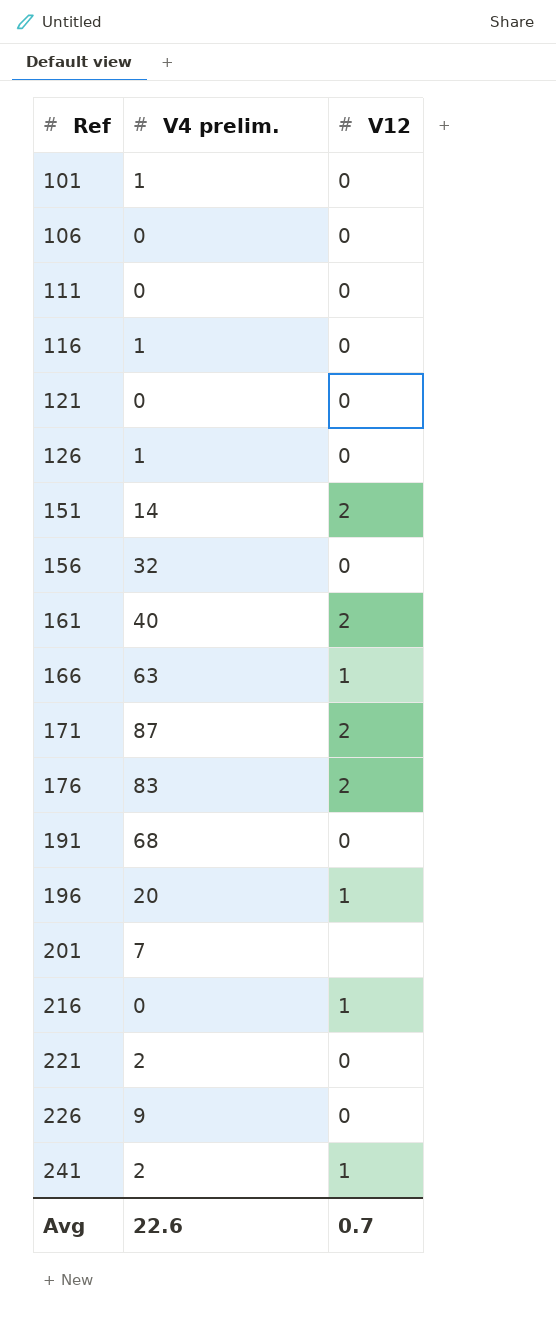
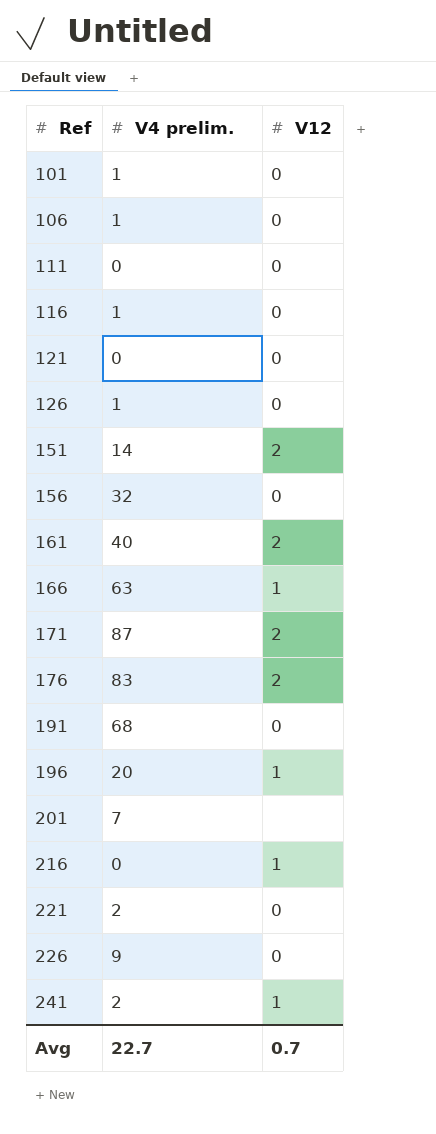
106 | V4 prelim.: 0 -> 1
Avg | V4 prelim.: 22.6 -> 22.7

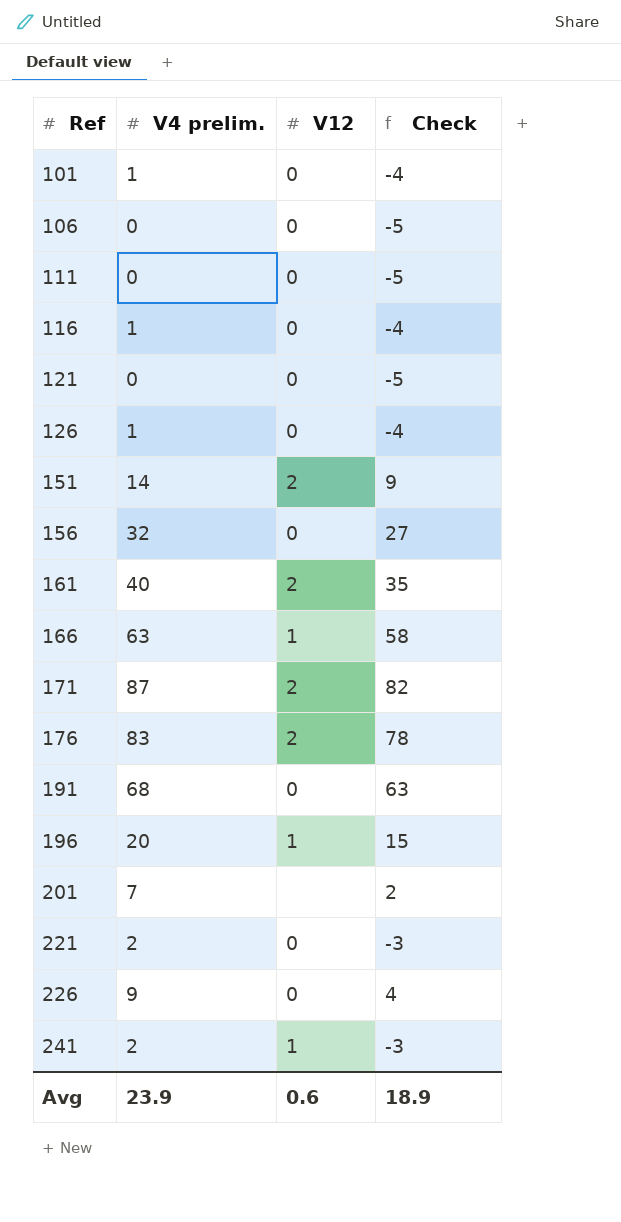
column Check | formula: none -> [V4 prelim.] - 5
row 216: 0 | 1 -> none
106 | V4 prelim.: 1 -> 0
Avg | V4 prelim.: 22.7 -> 23.9
Avg | V12: 0.7 -> 0.6

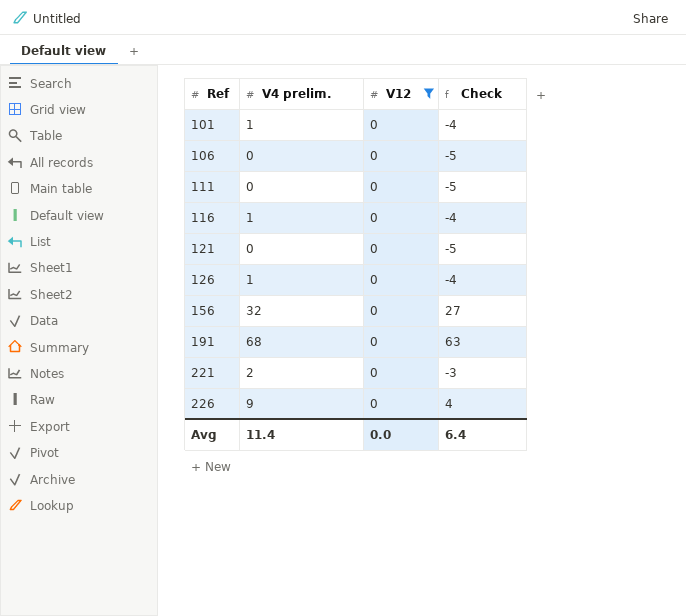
filter: none -> V12 = 0
Avg | V4 prelim.: 23.9 -> 11.4
Avg | V12: 0.6 -> 0.0
Avg | Check: 18.9 -> 6.4

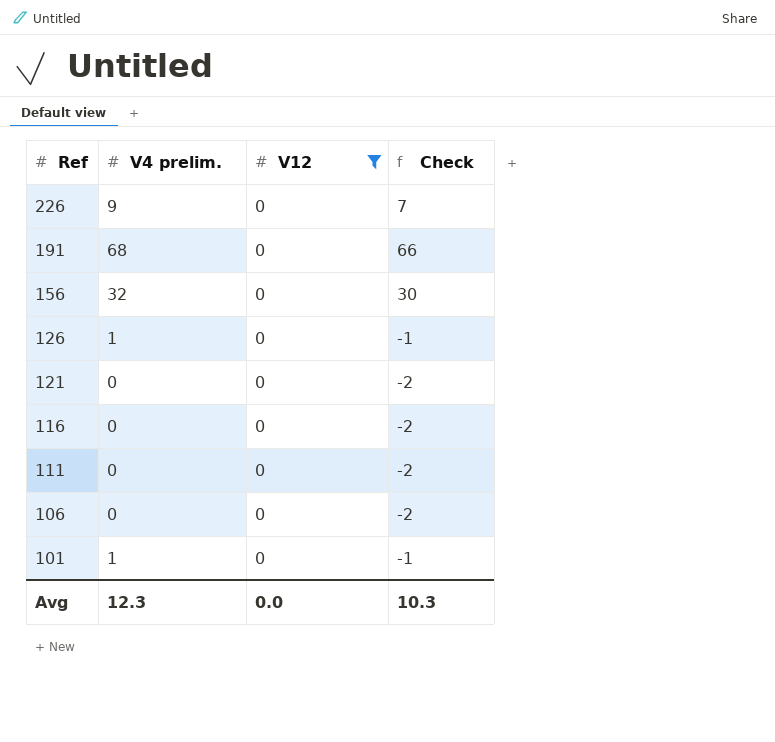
row order: Ref ascending -> Ref descending
column Check | formula: [V4 prelim.] - 5 -> [V4 prelim.] - 2
row 221: 2 | 0 | -3 -> none
116 | V4 prelim.: 1 -> 0
Avg | V4 prelim.: 11.4 -> 12.3
Avg | Check: 6.4 -> 10.3

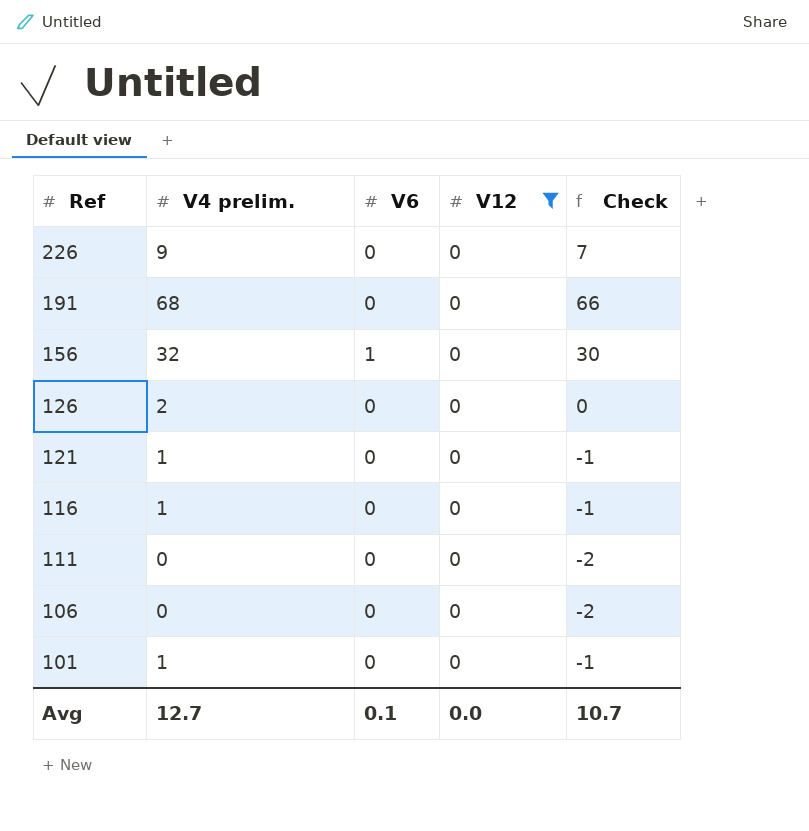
column V6 | position: none -> 3
126 | V4 prelim.: 1 -> 2
126 | Check: -1 -> 0
121 | V4 prelim.: 0 -> 1
121 | Check: -2 -> -1
116 | V4 prelim.: 0 -> 1
116 | Check: -2 -> -1
Avg | V4 prelim.: 12.3 -> 12.7
Avg | Check: 10.3 -> 10.7

